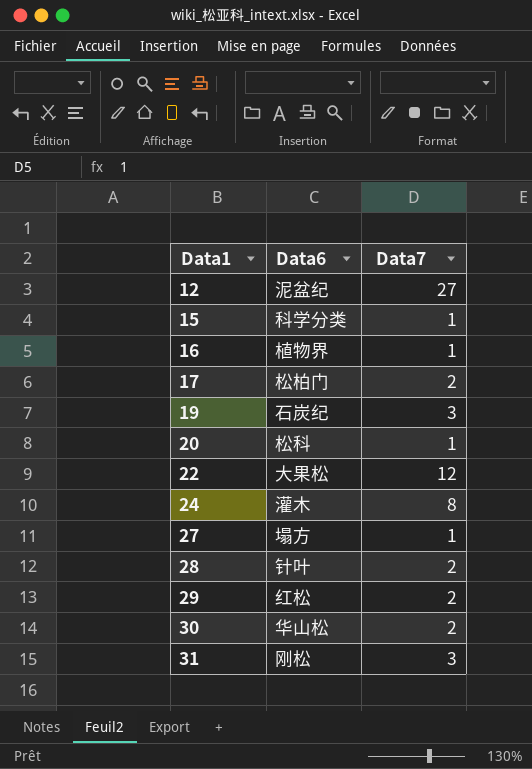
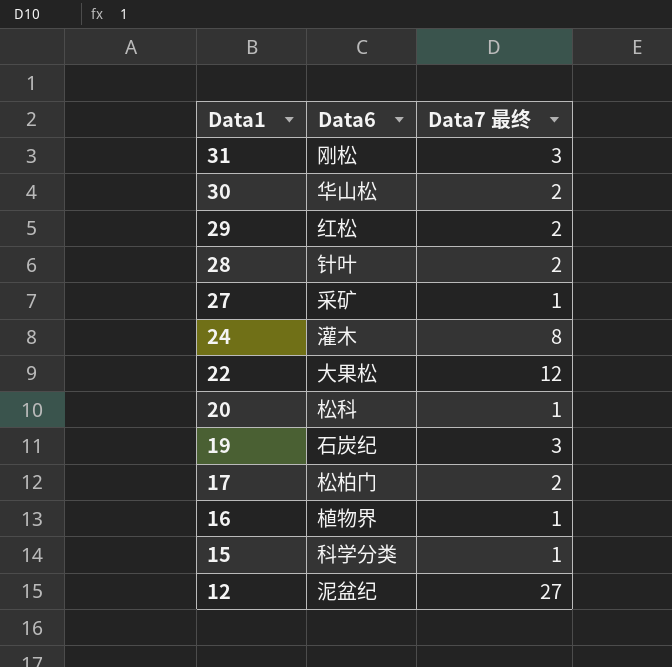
row order: Data1 ascending -> Data1 descending
column name: Data7 -> Data7 最终
27 | Data6: 塌方 -> 采矿

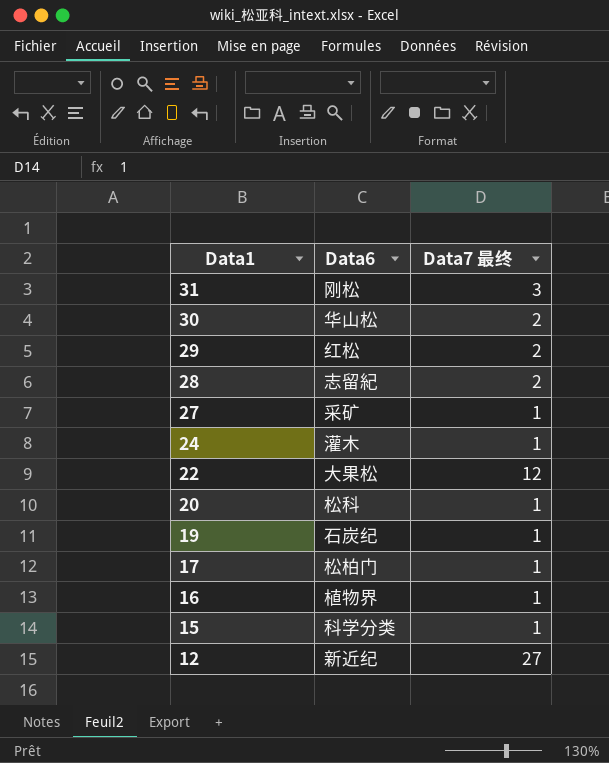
28 | Data6: 针叶 -> 志留紀
24 | Data7 最终: 8 -> 1
19 | Data7 最终: 3 -> 1
17 | Data7 最终: 2 -> 1
12 | Data6: 泥盆纪 -> 新近纪

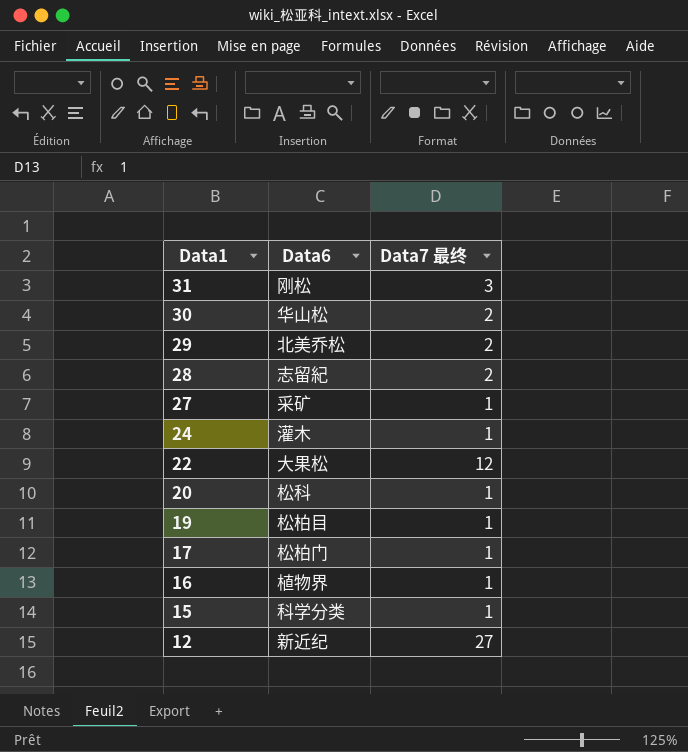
29 | Data6: 红松 -> 北美乔松
19 | Data6: 石炭纪 -> 松柏目

